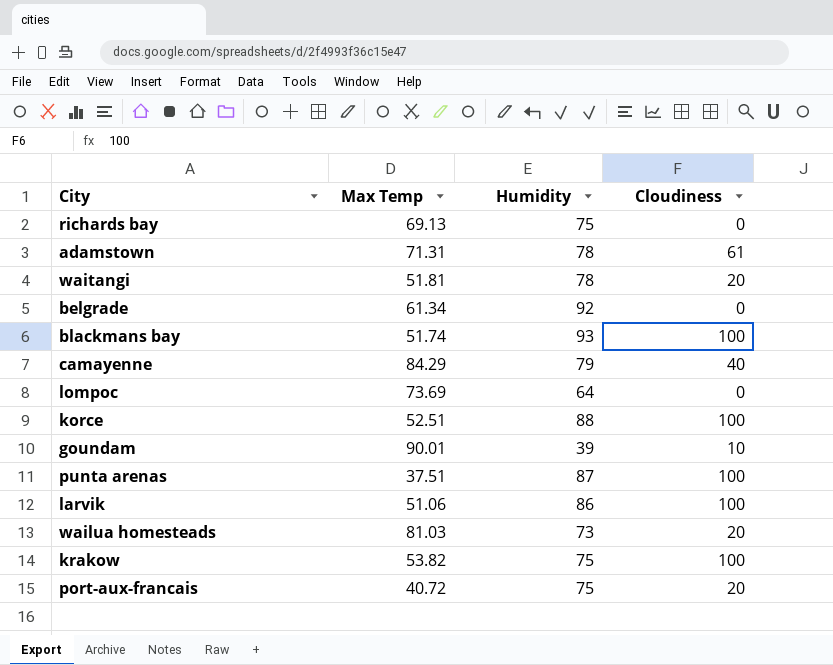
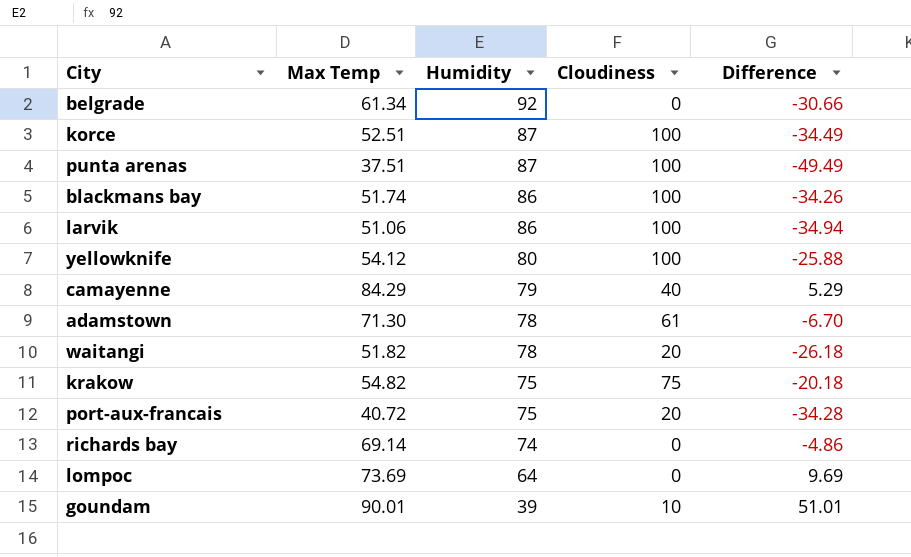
row order: none -> Humidity descending
column Difference | formula: none -> [Max Temp] - [Humidity]
row wailua homesteads: 81.03 | 73 | 20 -> none
korce | Humidity: 88 -> 87
blackmans bay | Humidity: 93 -> 86
row yellowknife: none -> 54.12 | 80 | 100 | -25.88
adamstown | Max Temp: 71.31 -> 71.30
waitangi | Max Temp: 51.81 -> 51.82
krakow | Max Temp: 53.82 -> 54.82
krakow | Cloudiness: 100 -> 75
richards bay | Max Temp: 69.13 -> 69.14
richards bay | Humidity: 75 -> 74

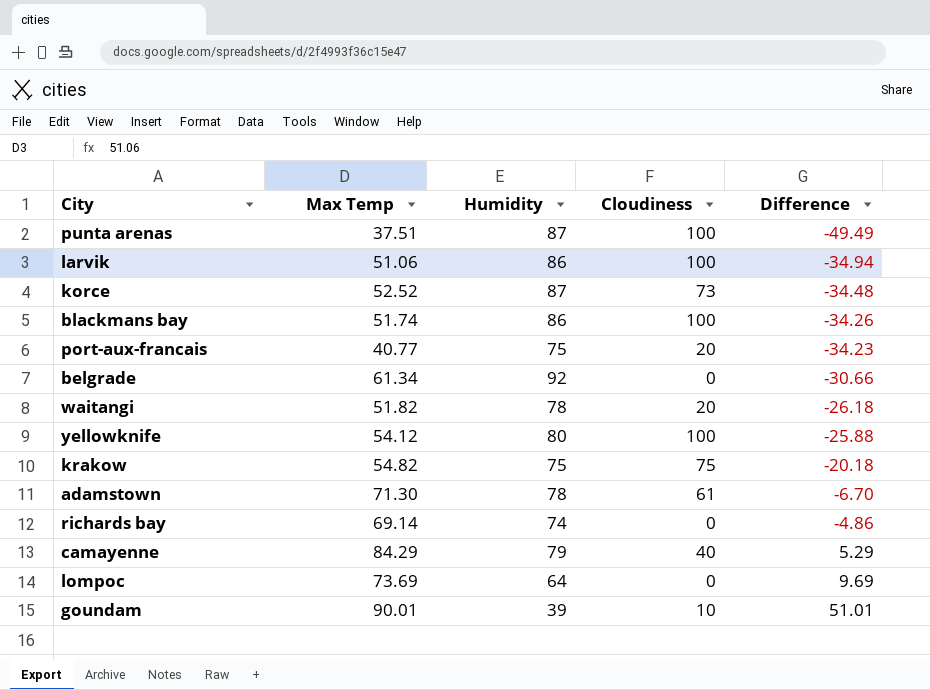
row order: Humidity descending -> Difference ascending
korce | Max Temp: 52.51 -> 52.52
korce | Cloudiness: 100 -> 73
korce | Difference: -34.49 -> -34.48
port-aux-francais | Max Temp: 40.72 -> 40.77
port-aux-francais | Difference: -34.28 -> -34.23

